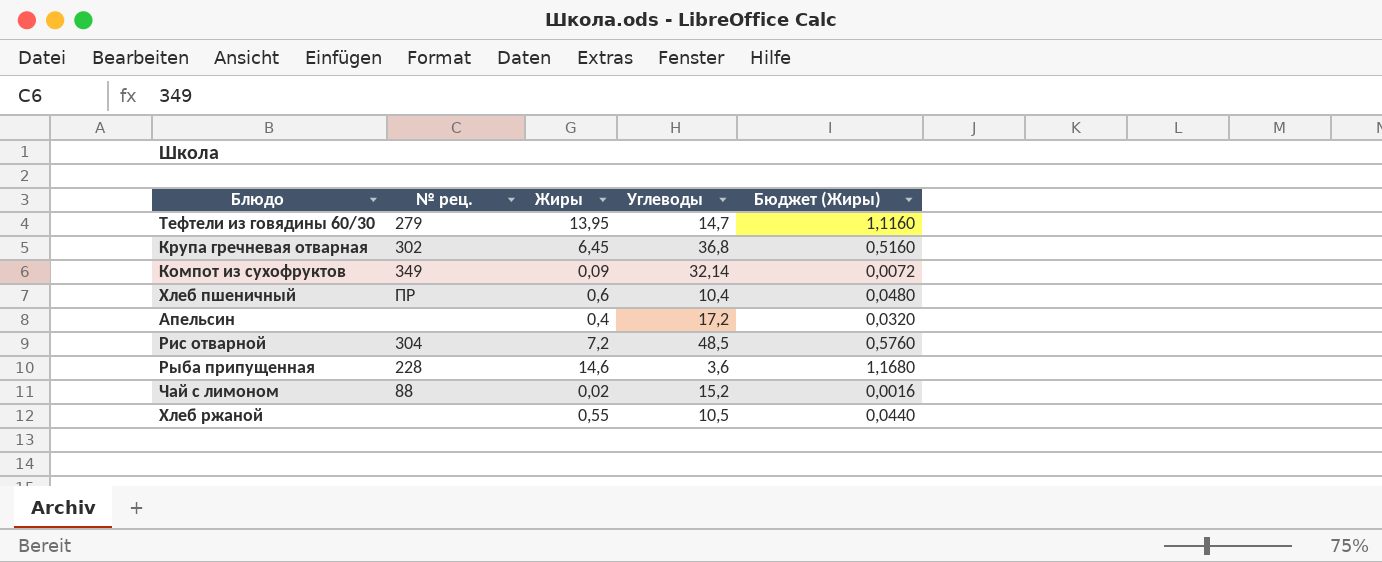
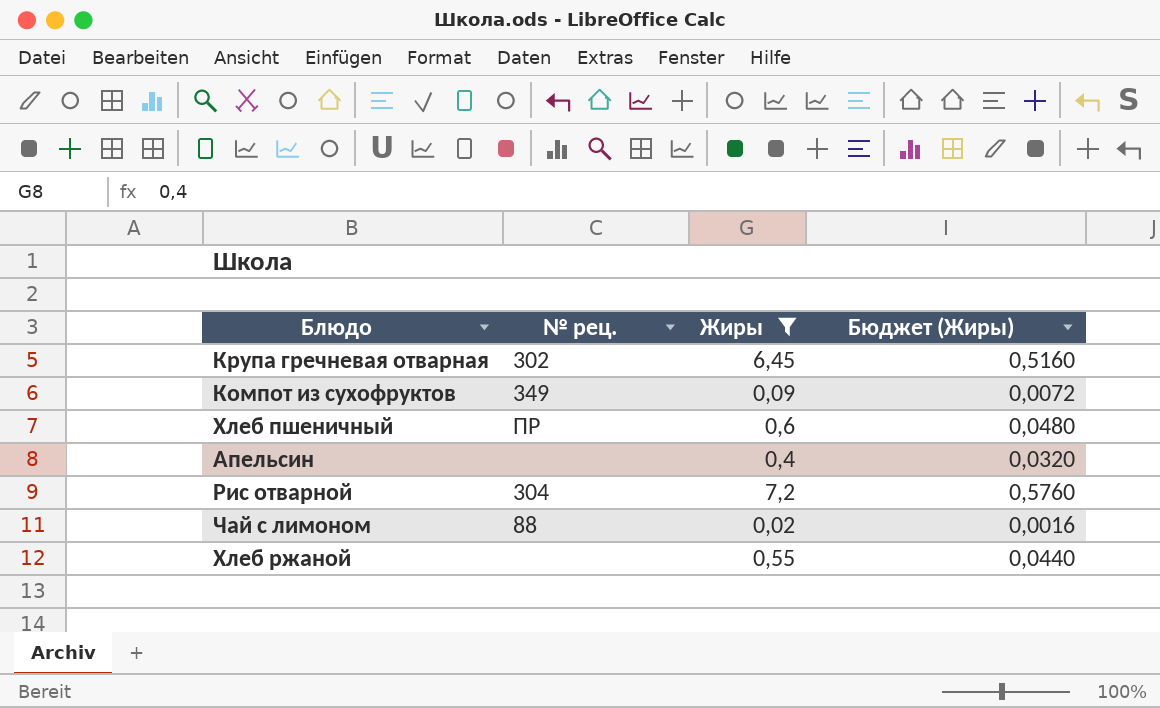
filter: none -> Жиры <= 7,2
column Углеводы | position: 4 -> none

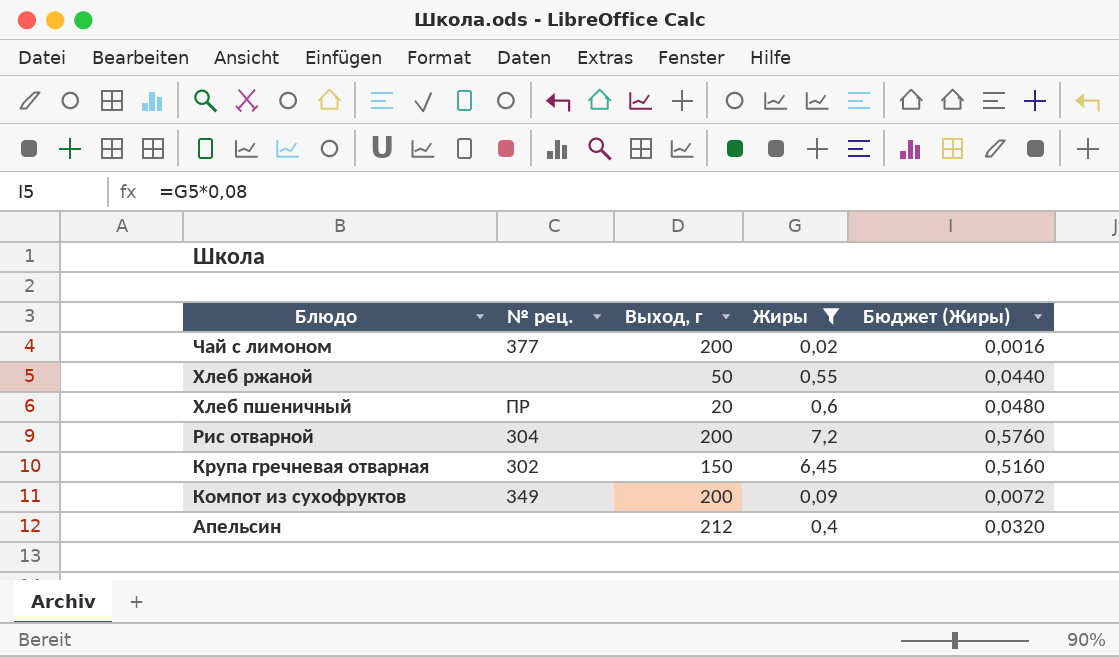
row order: none -> Блюдо descending
column Выход, г | position: none -> 3
Чай с лимоном | № рец.: 88 -> 377

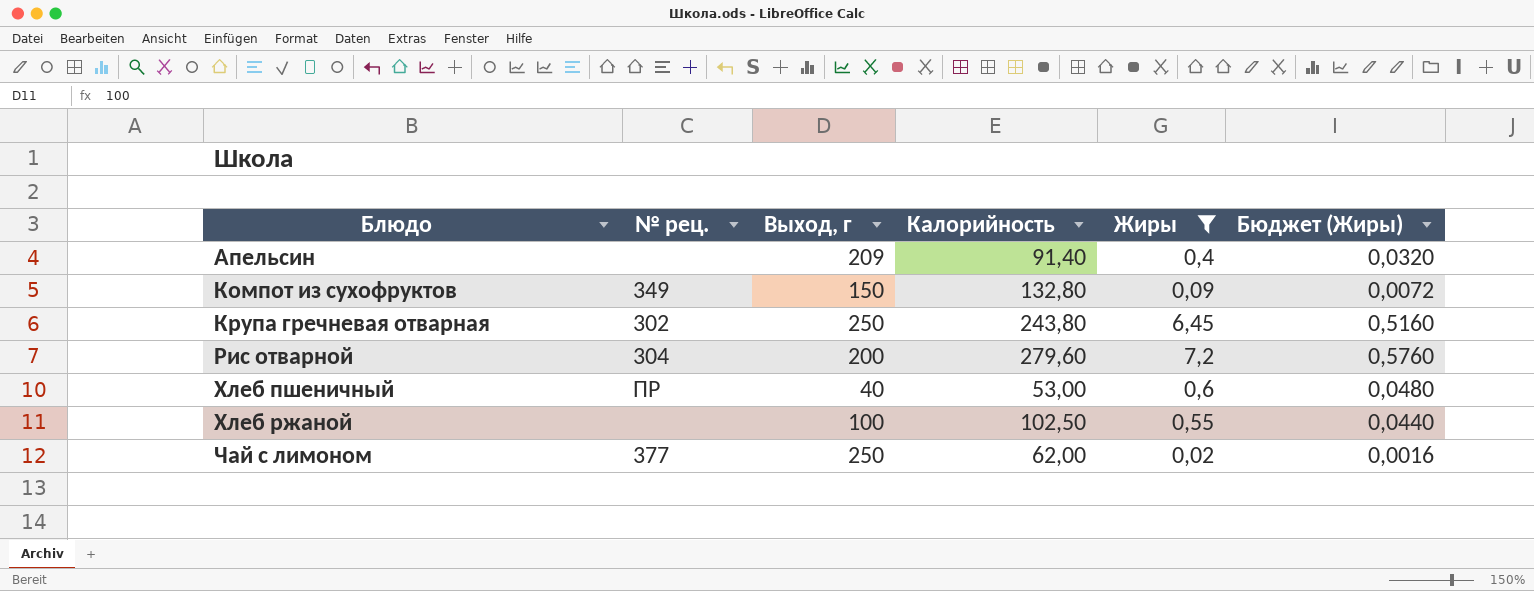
row order: Блюдо descending -> Блюдо ascending
column Калорийность | position: none -> 4
Апельсин | Выход, г: 212 -> 209
Компот из сухофруктов | Выход, г: 200 -> 150
Крупа гречневая отварная | Выход, г: 150 -> 250
Хлеб пшеничный | Выход, г: 20 -> 40
Хлеб ржаной | Выход, г: 50 -> 100
Чай с лимоном | Выход, г: 200 -> 250

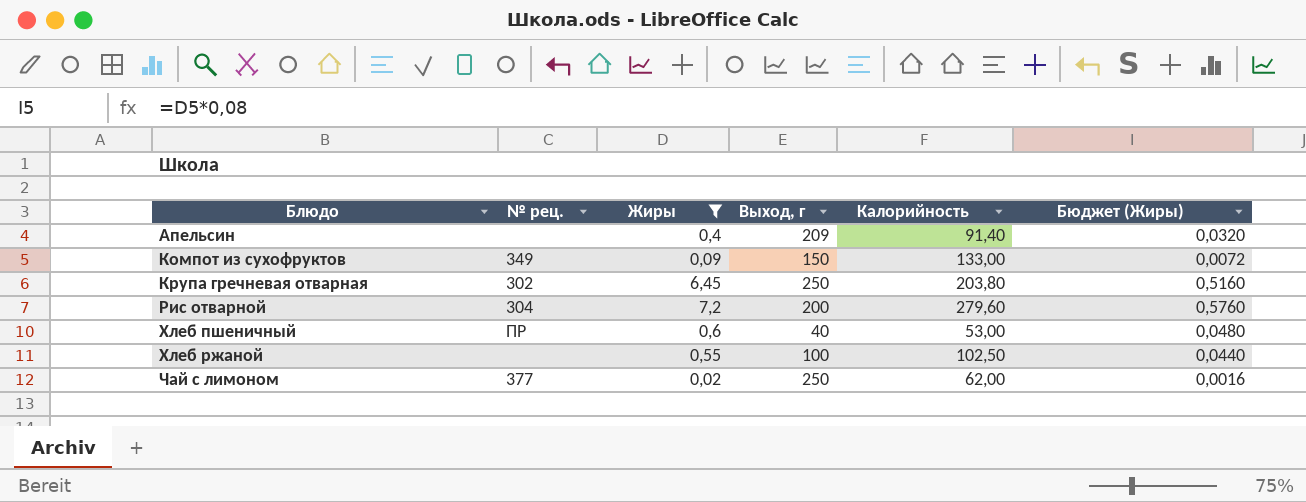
column Жиры | position: 5 -> 3
Компот из сухофруктов | Калорийность: 132,80 -> 133,00
Крупа гречневая отварная | Калорийность: 243,80 -> 203,80

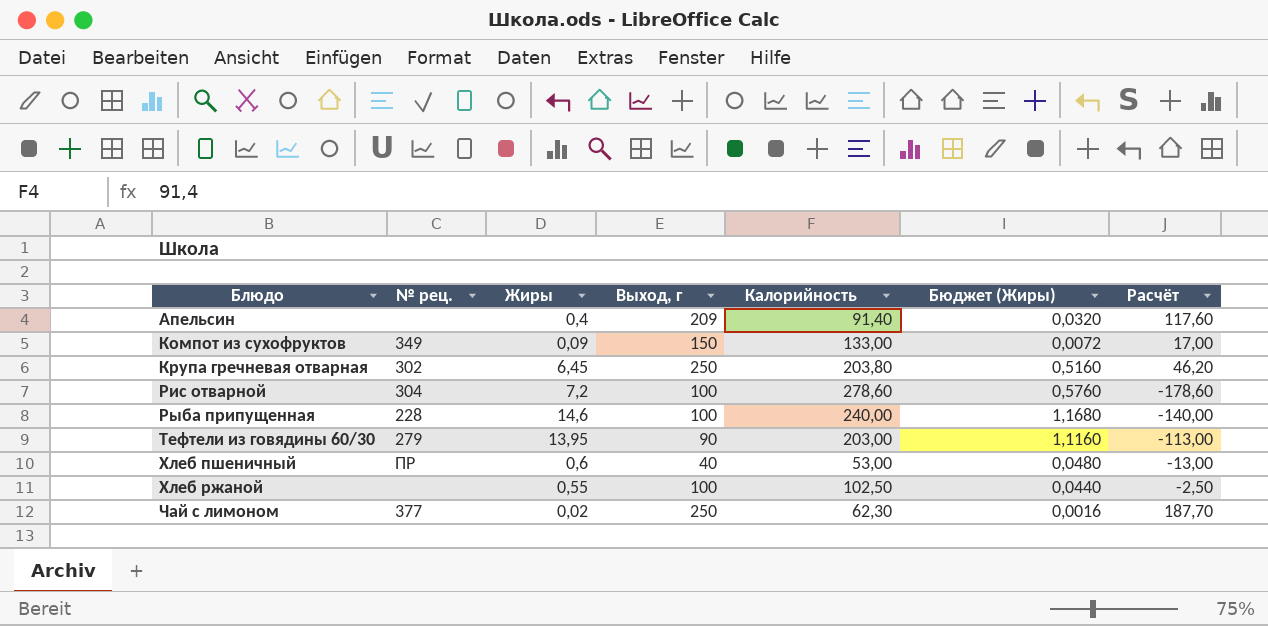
filter: Жиры <= 7,2 -> none
column Расчёт | formula: none -> [Выход, г] - [Калорийность]
Рис отварной | Выход, г: 200 -> 100
Рис отварной | Калорийность: 279,60 -> 278,60
Чай с лимоном | Калорийность: 62,00 -> 62,30

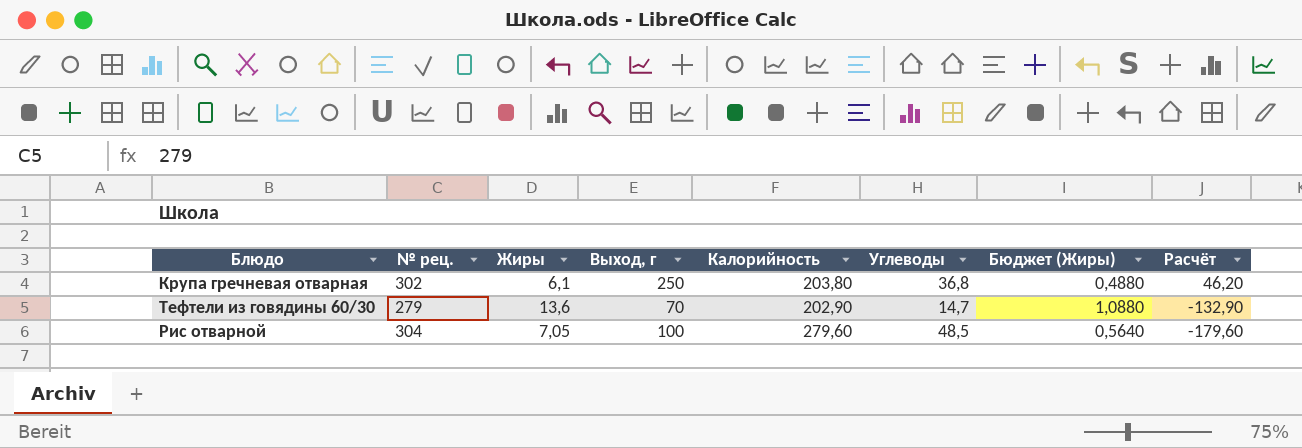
row order: Блюдо ascending -> Расчёт descending
column Углеводы | position: none -> 6
row Апельсин: none | 0,4 | 209 | 91,40 | 0,0320 | 117,60 -> none
row Компот из сухофруктов: 349 | 0,09 | 150 | 133,00 | 0,0072 | 17,00 -> none
row Рыба припущенная: 228 | 14,6 | 100 | 240,00 | 1,1680 | -140,00 -> none
row Хлеб пшеничный: ПР | 0,6 | 40 | 53,00 | 0,0480 | -13,00 -> none
row Хлеб ржаной: none | 0,55 | 100 | 102,50 | 0,0440 | -2,50 -> none
row Чай с лимоном: 377 | 0,02 | 250 | 62,30 | 0,0016 | 187,70 -> none
Крупа гречневая отварная | Жиры: 6,45 -> 6,1
Крупа гречневая отварная | Бюджет (Жиры): 0,5160 -> 0,4880
Тефтели из говядины 60/30 | Жиры: 13,95 -> 13,6
Тефтели из говядины 60/30 | Выход, г: 90 -> 70
Тефтели из говядины 60/30 | Калорийность: 203,00 -> 202,90
Тефтели из говядины 60/30 | Бюджет (Жиры): 1,1160 -> 1,0880
Тефтели из говядины 60/30 | Расчёт: -113,00 -> -132,90
Рис отварной | Жиры: 7,2 -> 7,05
Рис отварной | Калорийность: 278,60 -> 279,60
Рис отварной | Бюджет (Жиры): 0,5760 -> 0,5640
Рис отварной | Расчёт: -178,60 -> -179,60

